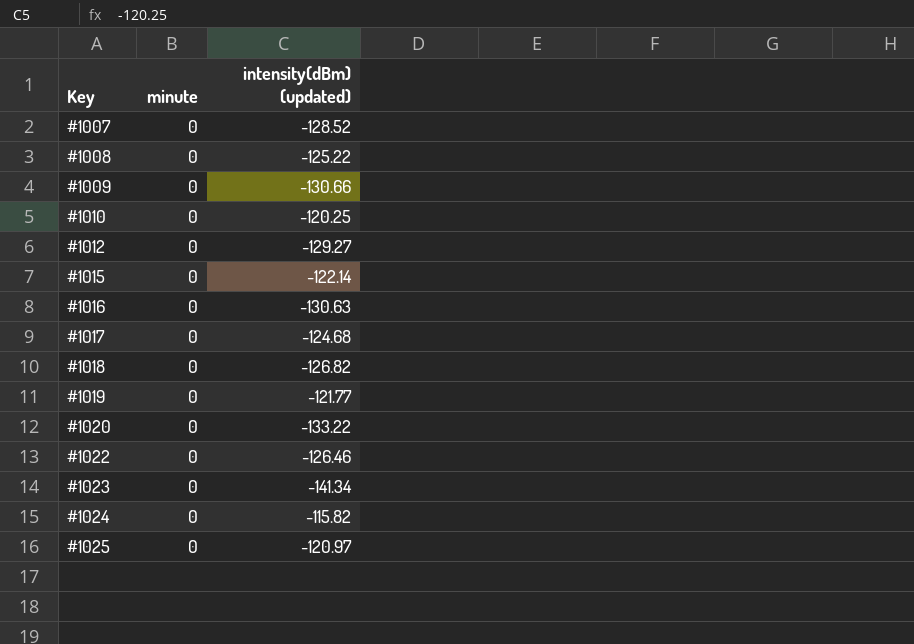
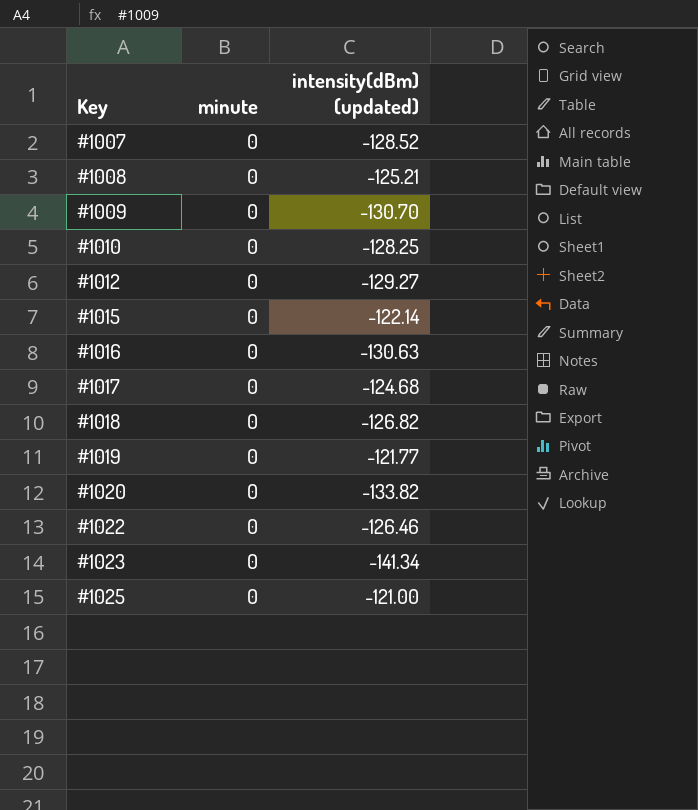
row #1024: 0 | -115.82 -> none
#1008 | intensity(dBm) (updated): -125.22 -> -125.21
#1009 | intensity(dBm) (updated): -130.66 -> -130.70
#1010 | intensity(dBm) (updated): -120.25 -> -128.25
#1020 | intensity(dBm) (updated): -133.22 -> -133.82
#1025 | intensity(dBm) (updated): -120.97 -> -121.00

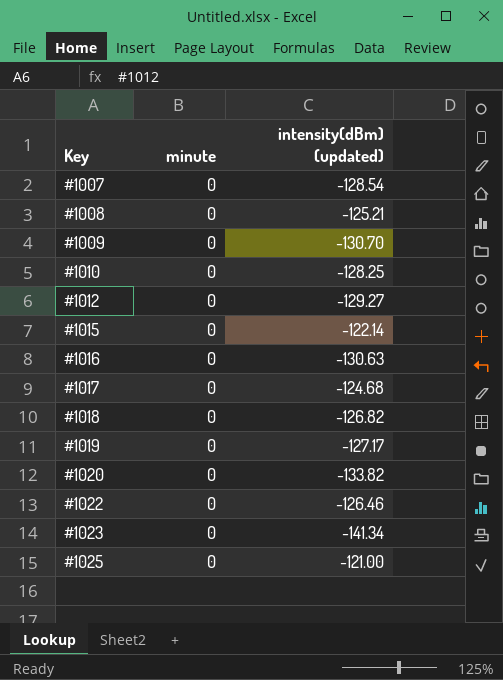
#1007 | intensity(dBm) (updated): -128.52 -> -128.54
#1019 | intensity(dBm) (updated): -121.77 -> -127.17

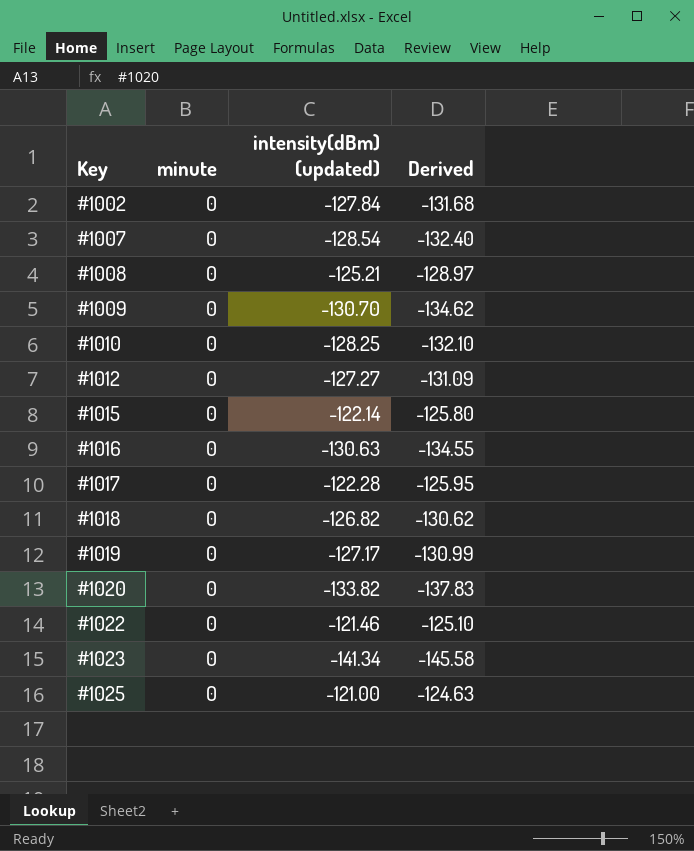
column Derived | formula: none -> [intensity(dBm) (updated)] * 1.03
row #1002: none -> 0 | -127.84 | -131.68
#1012 | intensity(dBm) (updated): -129.27 -> -127.27
#1017 | intensity(dBm) (updated): -124.68 -> -122.28
#1022 | intensity(dBm) (updated): -126.46 -> -121.46

